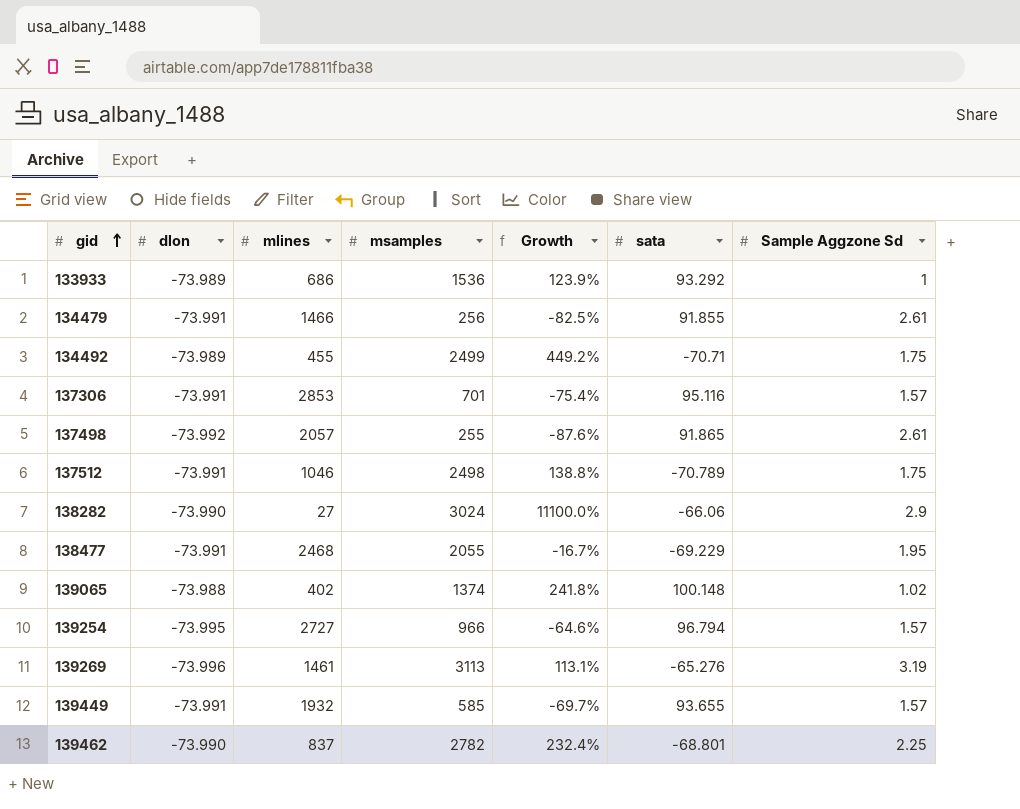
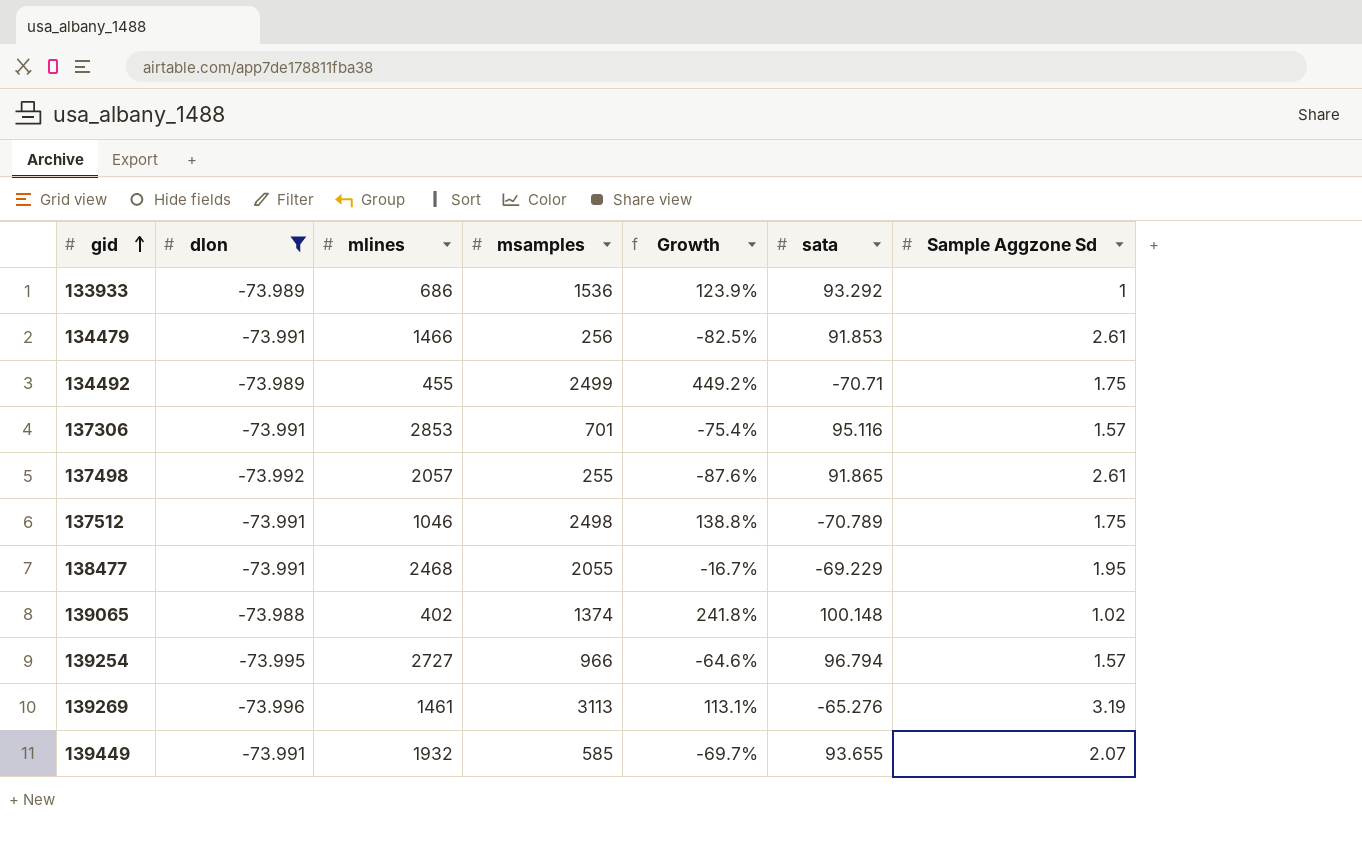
filter: none -> dlon != -73.990
134479 | sata: 91.855 -> 91.853
139449 | Sample Aggzone Sd: 1.57 -> 2.07

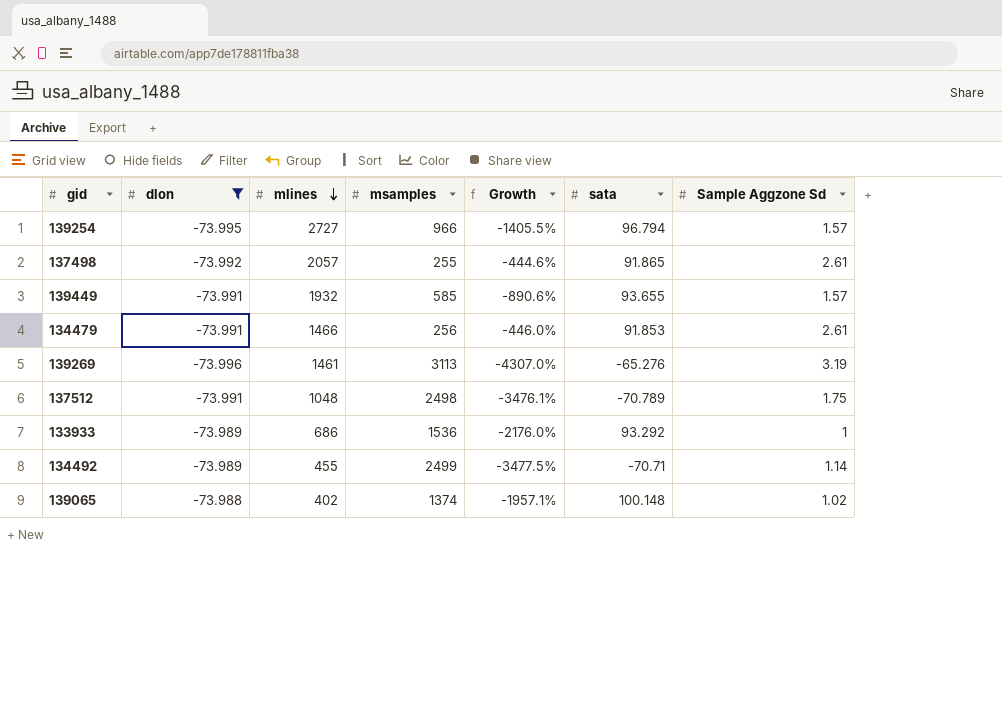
row order: gid ascending -> mlines descending
column Growth | formula: ([msamples] - [mlines]) / [mlines] -> ([msamples] - [dlon]) / [dlon]
row 137306: -73.991 | 2853 | 701 | -75.4% | 95.116 | 1.57 -> none
row 138477: -73.991 | 2468 | 2055 | -16.7% | -69.229 | 1.95 -> none
139449 | Sample Aggzone Sd: 2.07 -> 1.57
137512 | mlines: 1046 -> 1048
134492 | Sample Aggzone Sd: 1.75 -> 1.14

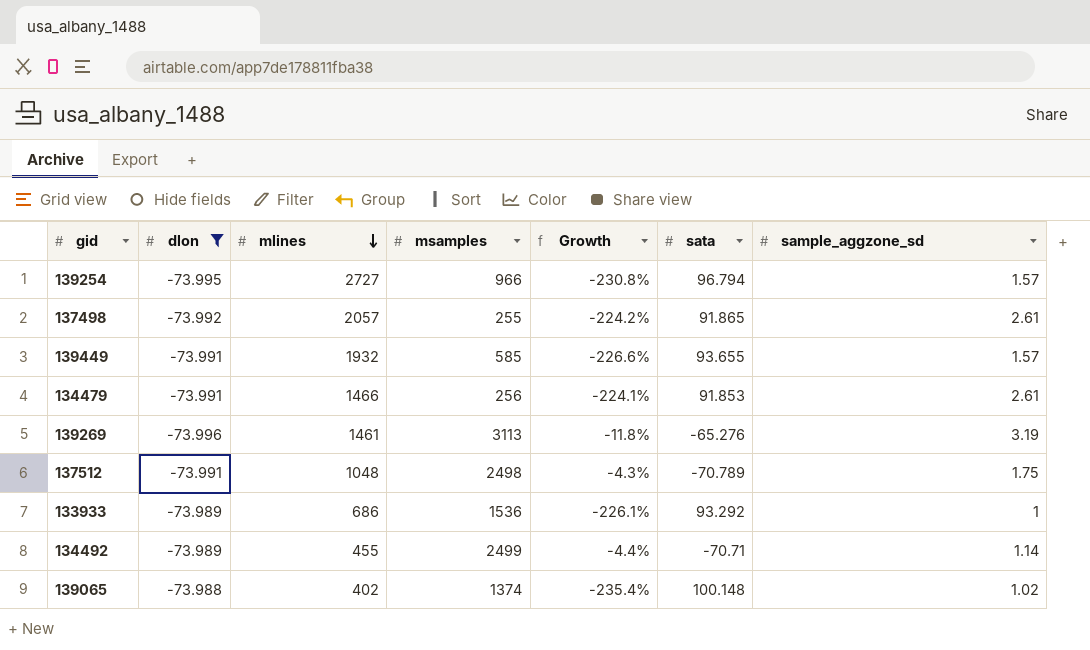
column Growth | formula: ([msamples] - [dlon]) / [dlon] -> ([sata] - [dlon]) / [dlon]
column name: Sample Aggzone Sd -> sample_aggzone_sd

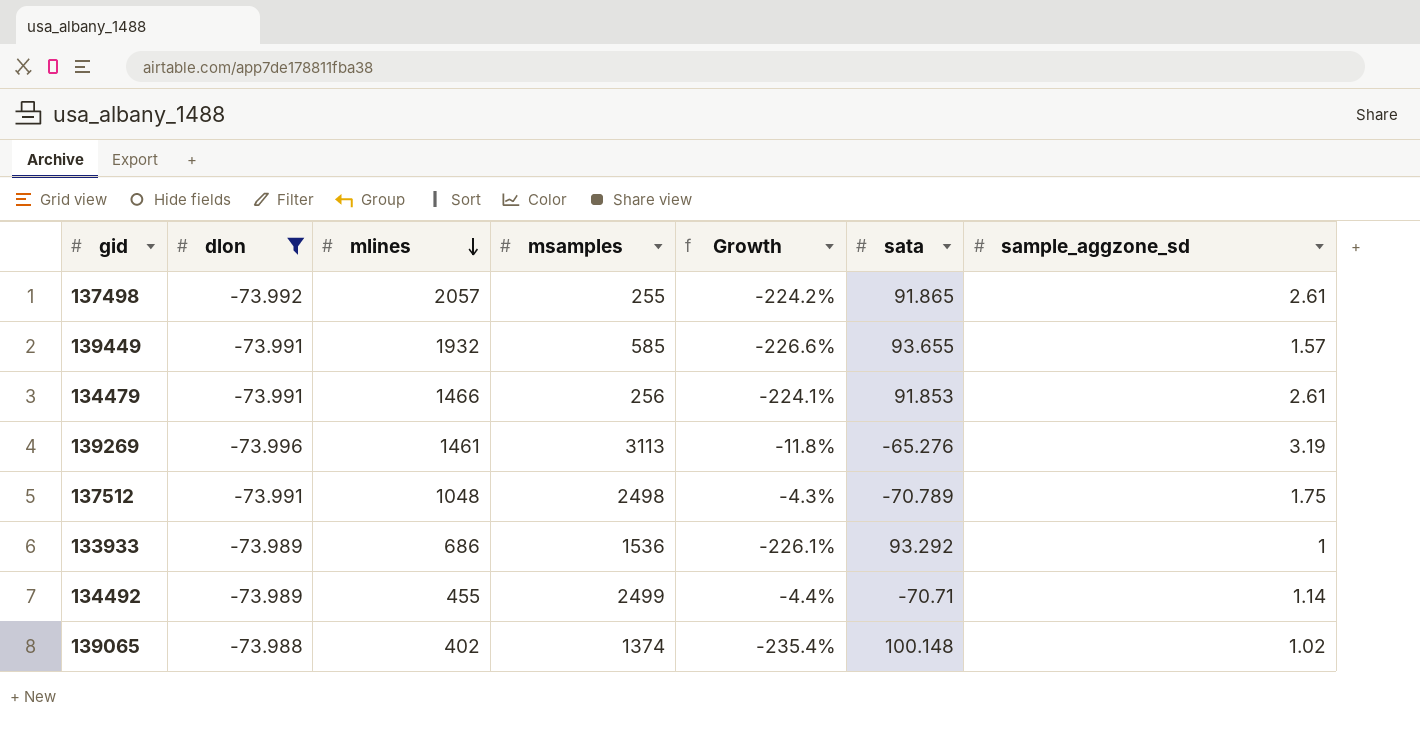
row 139254: -73.995 | 2727 | 966 | -230.8% | 96.794 | 1.57 -> none

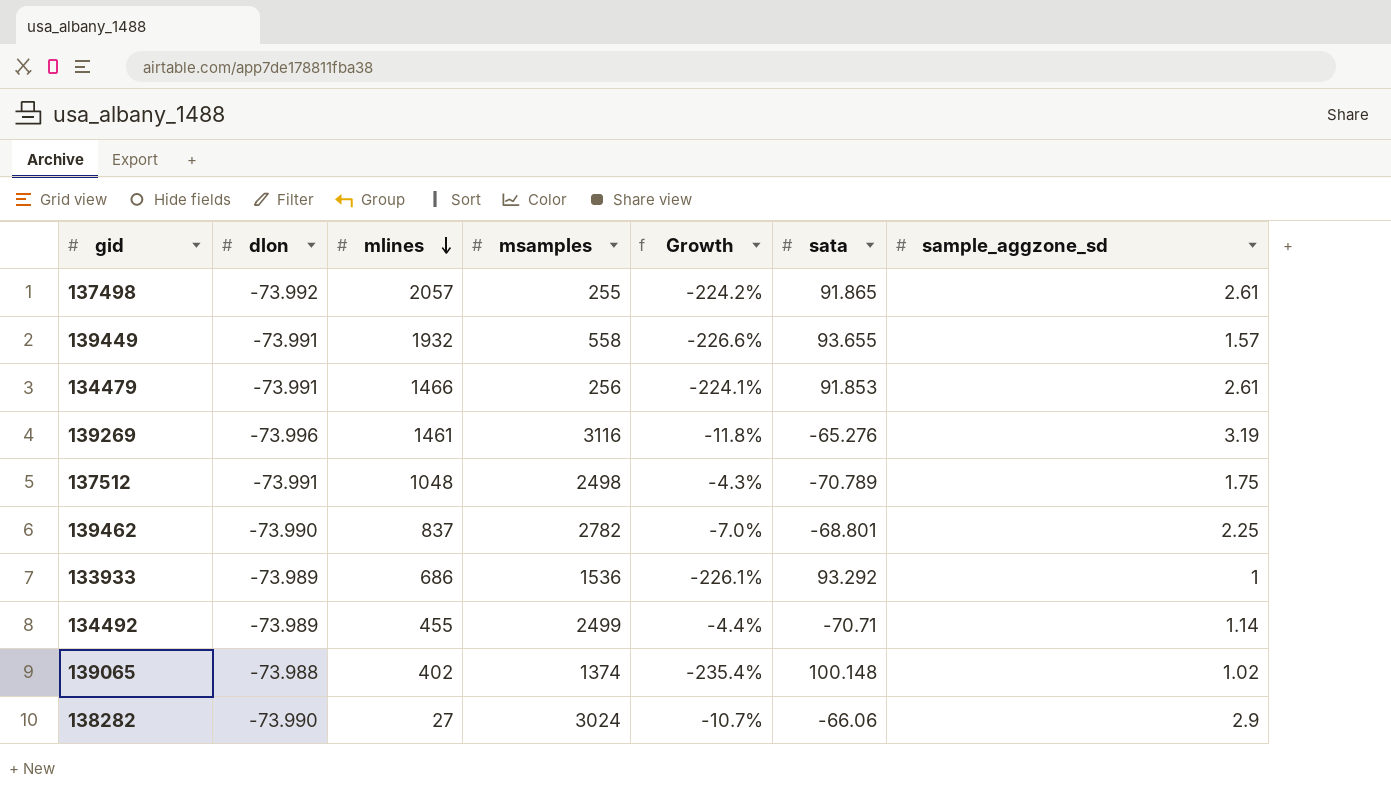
filter: dlon != -73.990 -> none
139449 | msamples: 585 -> 558
139269 | msamples: 3113 -> 3116

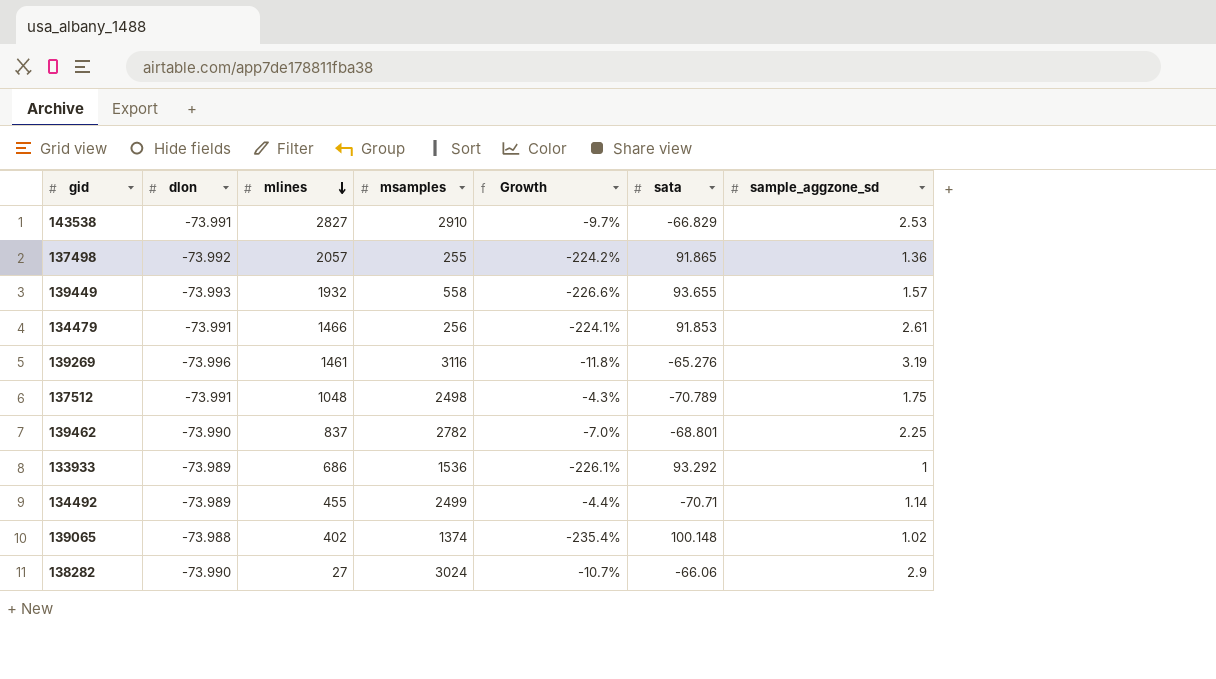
row 143538: none -> -73.991 | 2827 | 2910 | -9.7% | -66.829 | 2.53
137498 | sample_aggzone_sd: 2.61 -> 1.36
139449 | dlon: -73.991 -> -73.993

